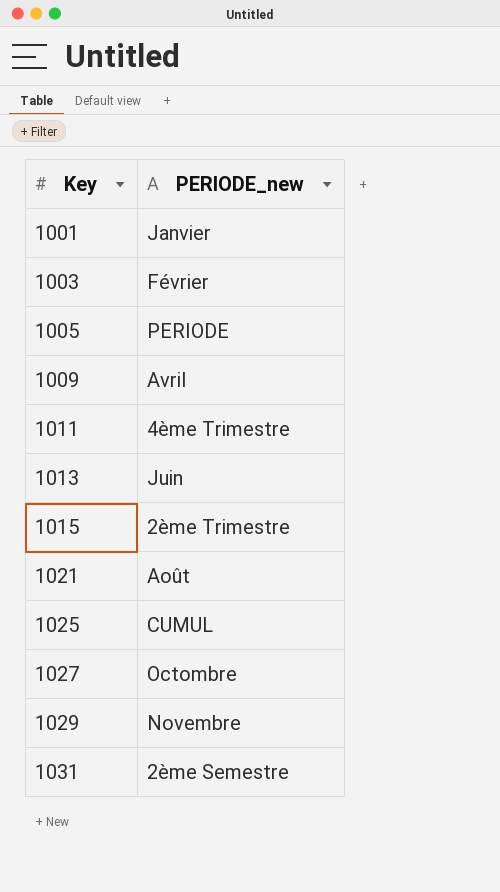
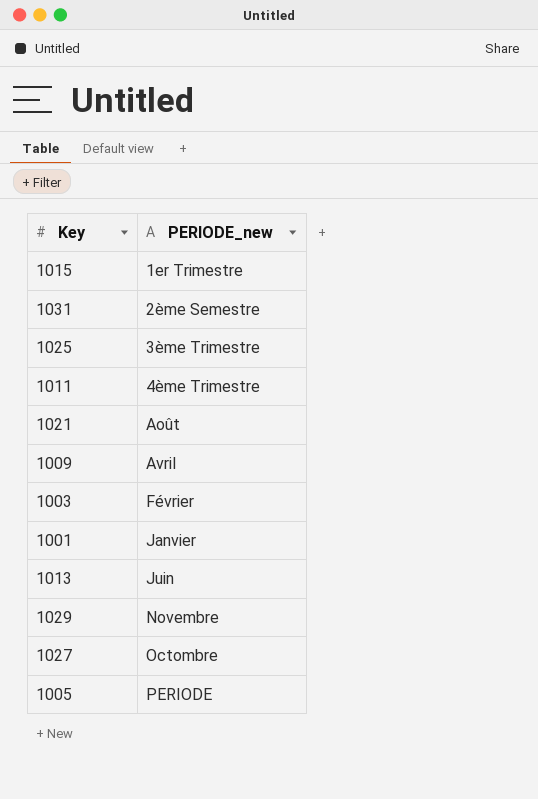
row order: Key ascending -> PERIODE_new ascending
1015 | PERIODE_new: 2ème Trimestre -> 1er Trimestre
1025 | PERIODE_new: CUMUL -> 3ème Trimestre

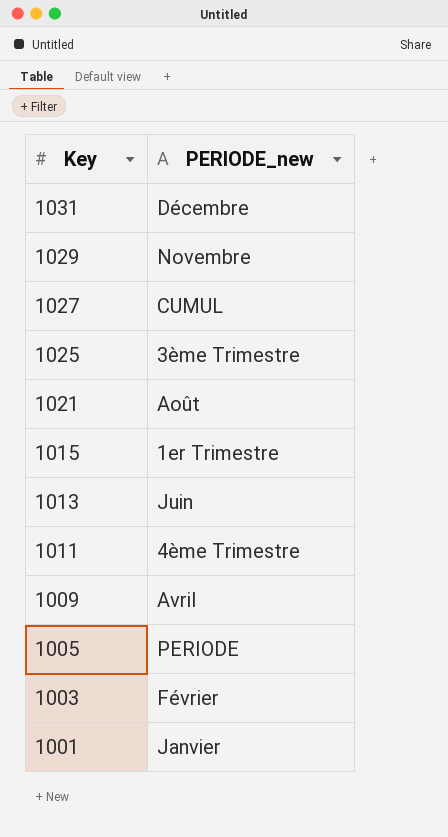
row order: PERIODE_new ascending -> Key descending
1031 | PERIODE_new: 2ème Semestre -> Décembre
1027 | PERIODE_new: Octombre -> CUMUL

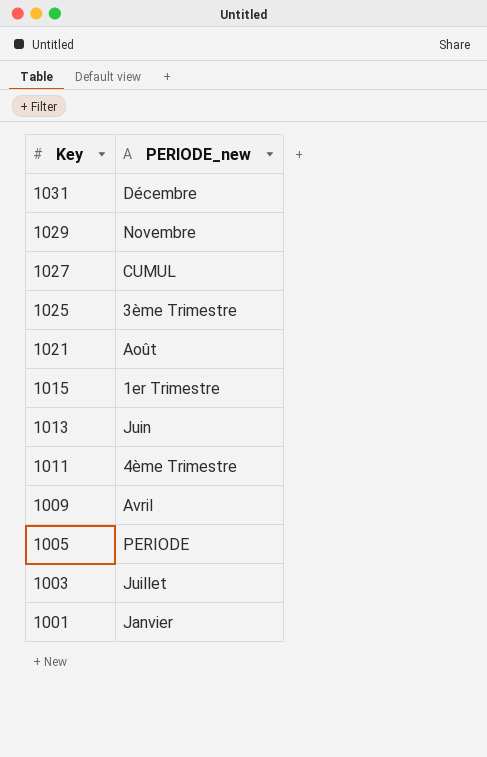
1003 | PERIODE_new: Février -> Juillet

